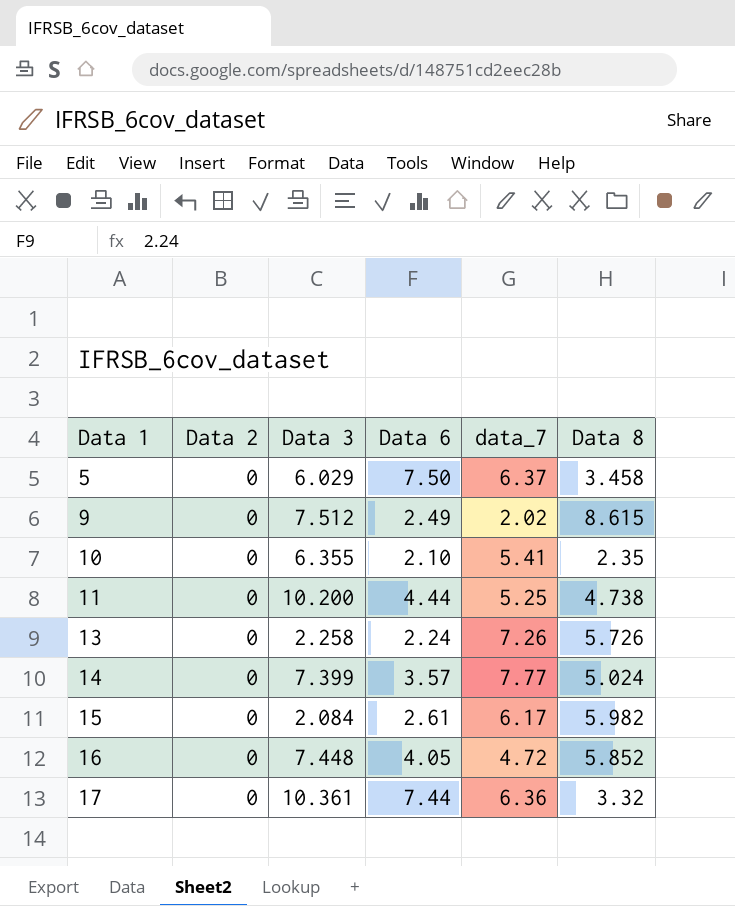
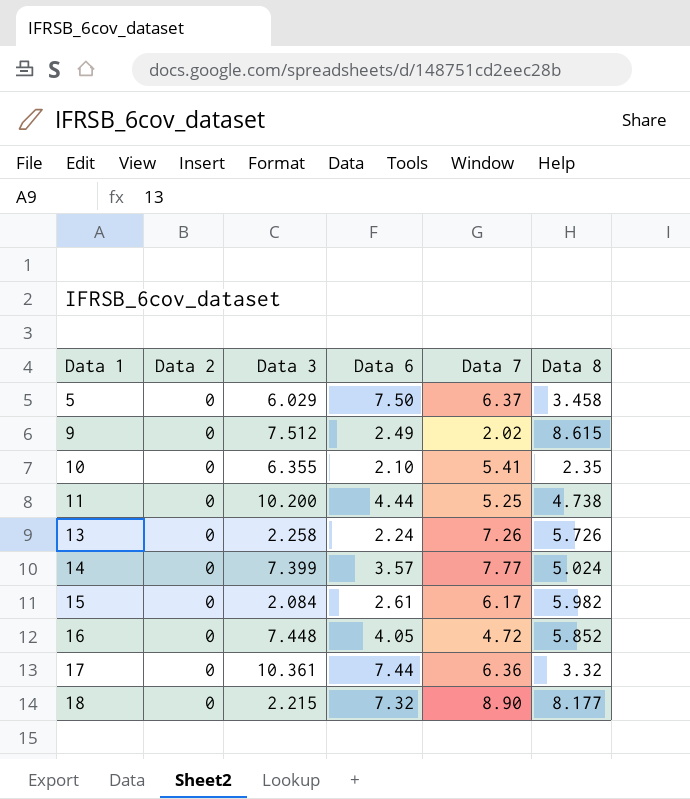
column name: data_7 -> Data 7
row 18: none -> 0 | 2.215 | 7.32 | 8.90 | 8.177

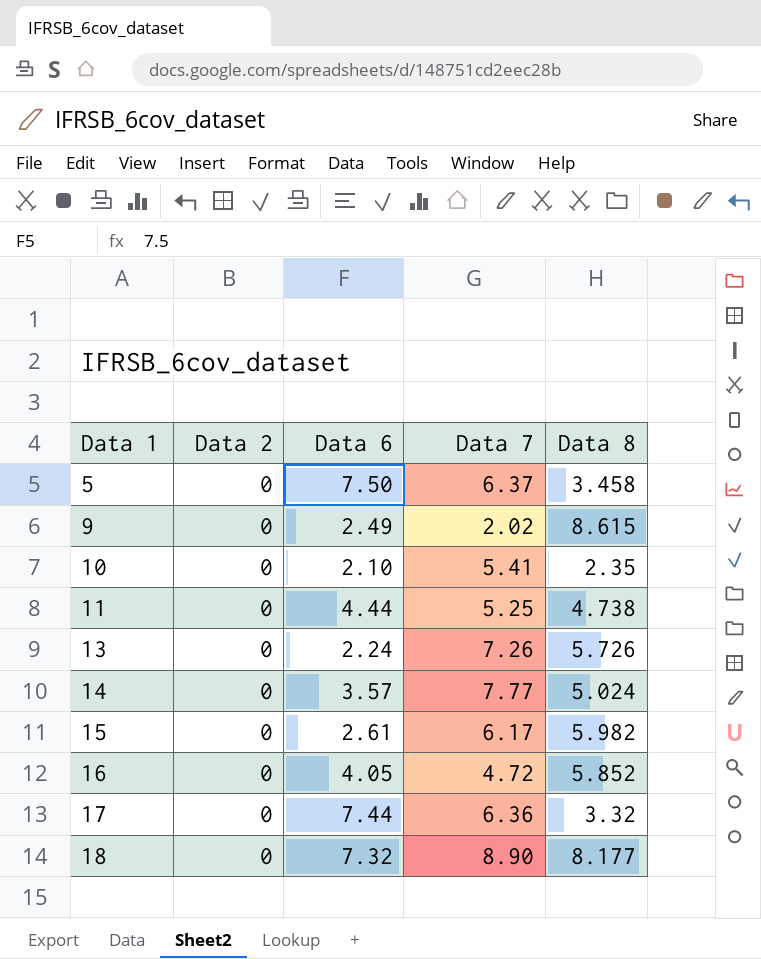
column Data 3 | position: 3 -> none

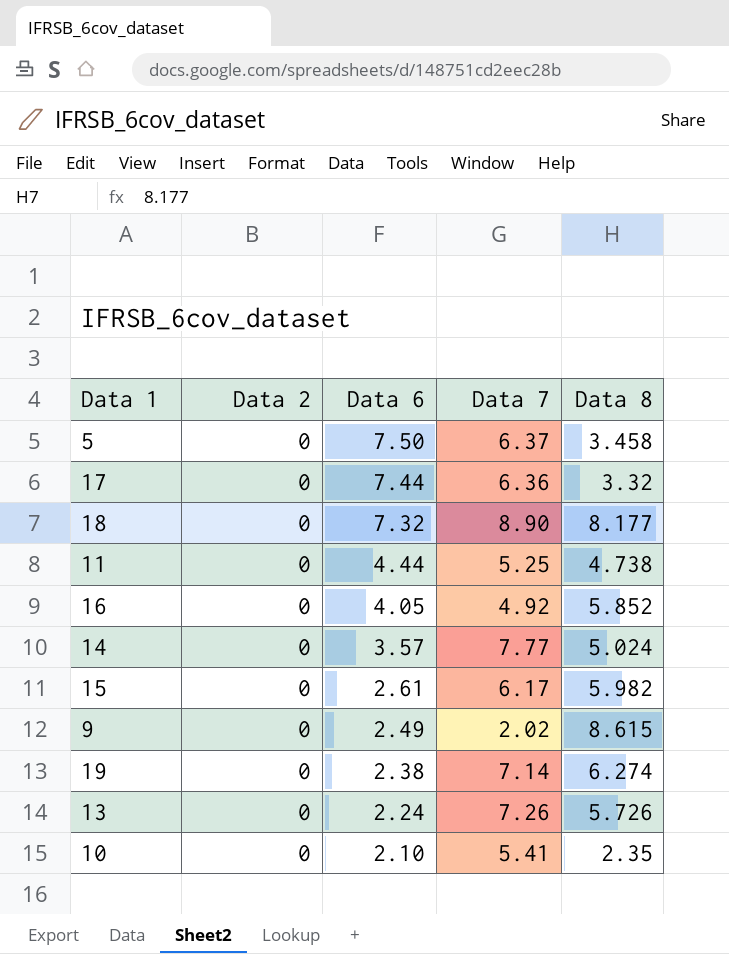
row order: Data 1 ascending -> Data 6 descending
16 | Data 7: 4.72 -> 4.92
row 19: none -> 0 | 2.38 | 7.14 | 6.274

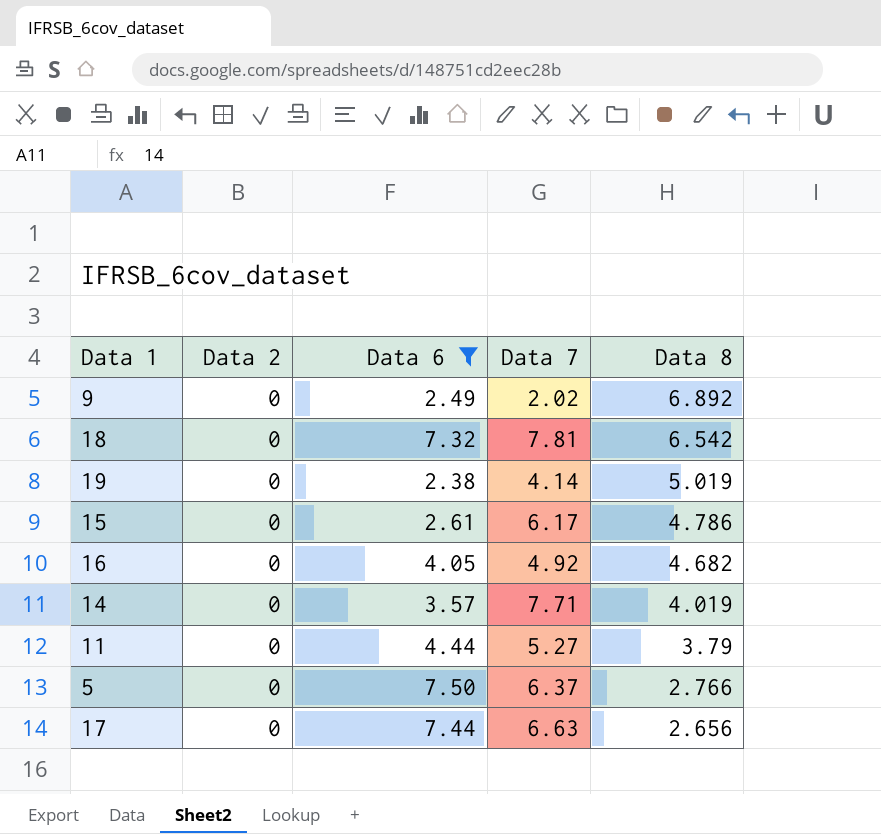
filter: none -> Data 6 >= 2.38
row order: Data 6 descending -> Data 8 descending
9 | Data 8: 8.615 -> 6.892
18 | Data 7: 8.90 -> 7.81
18 | Data 8: 8.177 -> 6.542
19 | Data 7: 7.14 -> 4.14
19 | Data 8: 6.274 -> 5.019
15 | Data 8: 5.982 -> 4.786
16 | Data 8: 5.852 -> 4.682
14 | Data 7: 7.77 -> 7.71
14 | Data 8: 5.024 -> 4.019
11 | Data 7: 5.25 -> 5.27
11 | Data 8: 4.738 -> 3.79
5 | Data 8: 3.458 -> 2.766
17 | Data 7: 6.36 -> 6.63
17 | Data 8: 3.32 -> 2.656

